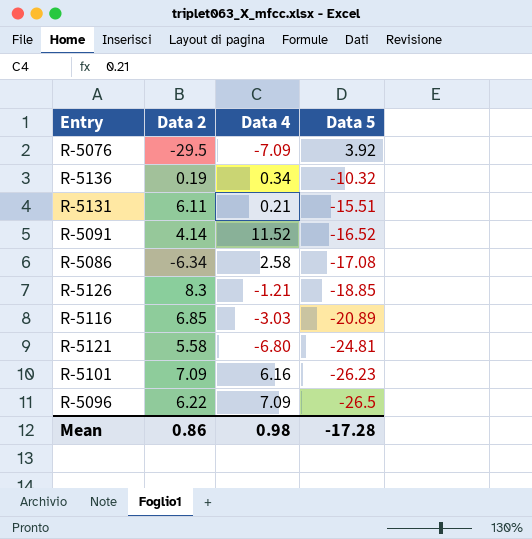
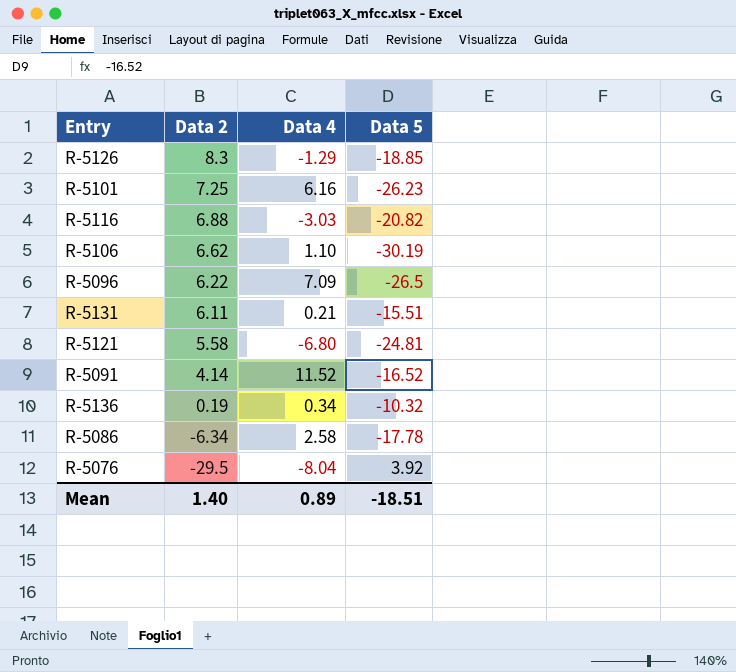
row order: Data 5 descending -> Data 2 descending
R-5126 | Data 4: -1.21 -> -1.29
R-5101 | Data 2: 7.09 -> 7.25
R-5116 | Data 2: 6.85 -> 6.88
R-5116 | Data 5: -20.89 -> -20.82
row R-5106: none -> 6.62 | 1.10 | -30.19
R-5086 | Data 5: -17.08 -> -17.78
R-5076 | Data 4: -7.09 -> -8.04
Mean | Data 2: 0.86 -> 1.40
Mean | Data 4: 0.98 -> 0.89
Mean | Data 5: -17.28 -> -18.51

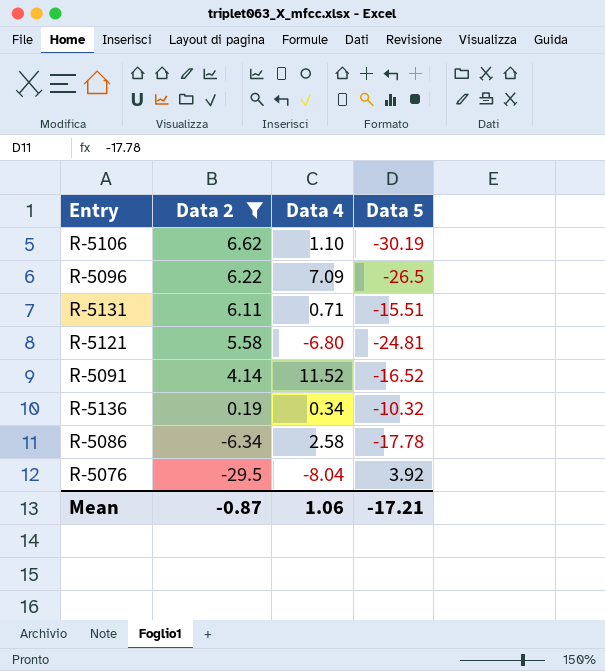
filter: none -> Data 2 <= 6.62
R-5131 | Data 4: 0.21 -> 0.71
Mean | Data 2: 1.40 -> -0.87
Mean | Data 4: 0.89 -> 1.06
Mean | Data 5: -18.51 -> -17.21

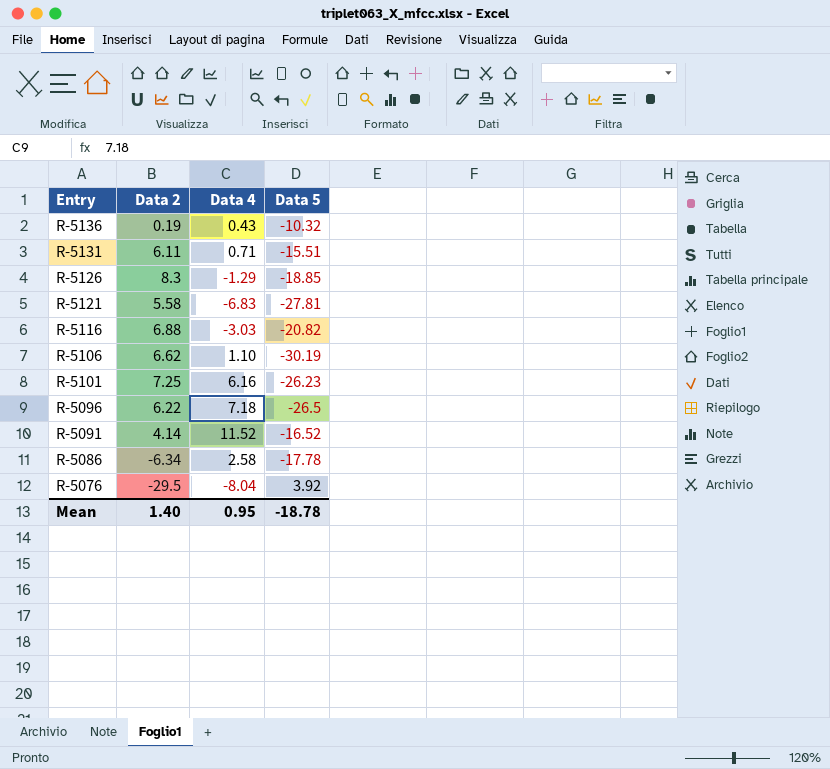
filter: Data 2 <= 6.62 -> none
row order: Data 2 descending -> Entry descending
R-5136 | Data 4: 0.34 -> 0.43
R-5121 | Data 4: -6.80 -> -6.83
R-5121 | Data 5: -24.81 -> -27.81
R-5096 | Data 4: 7.09 -> 7.18
Mean | Data 2: -0.87 -> 1.40
Mean | Data 4: 1.06 -> 0.95
Mean | Data 5: -17.21 -> -18.78

